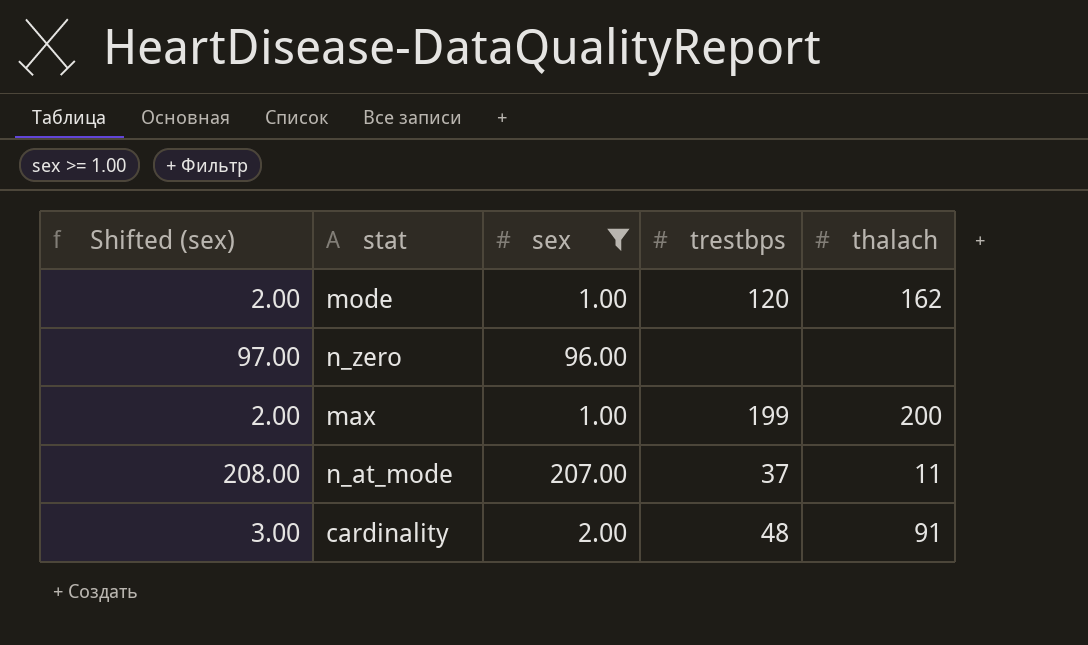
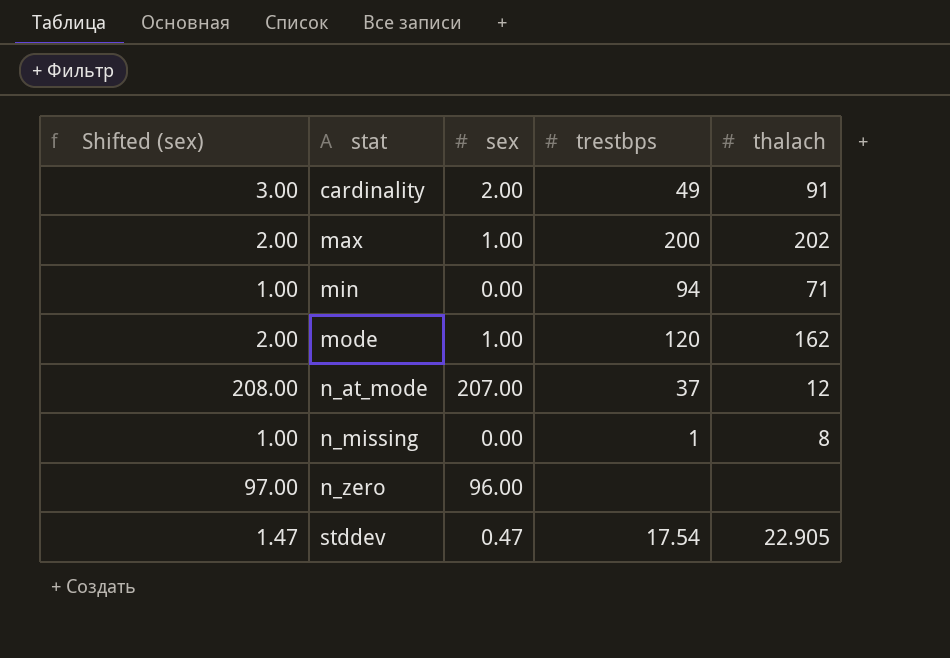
filter: sex >= 1.00 -> none
row order: none -> stat ascending
cardinality | trestbps: 48 -> 49
max | trestbps: 199 -> 200
max | thalach: 200 -> 202
n_at_mode | thalach: 11 -> 12

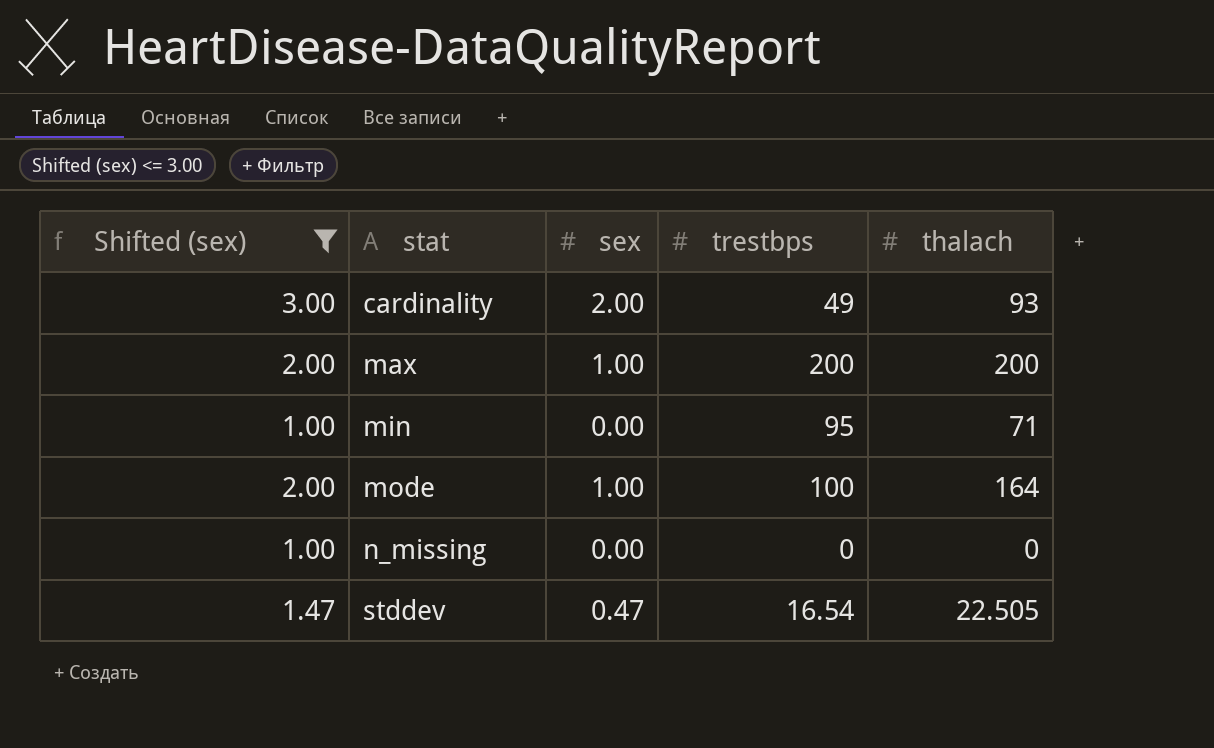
filter: none -> Shifted (sex) <= 3.00
cardinality | thalach: 91 -> 93
max | thalach: 202 -> 200
min | trestbps: 94 -> 95
mode | trestbps: 120 -> 100
mode | thalach: 162 -> 164
n_missing | trestbps: 1 -> 0
n_missing | thalach: 8 -> 0
stddev | trestbps: 17.54 -> 16.54
stddev | thalach: 22.905 -> 22.505

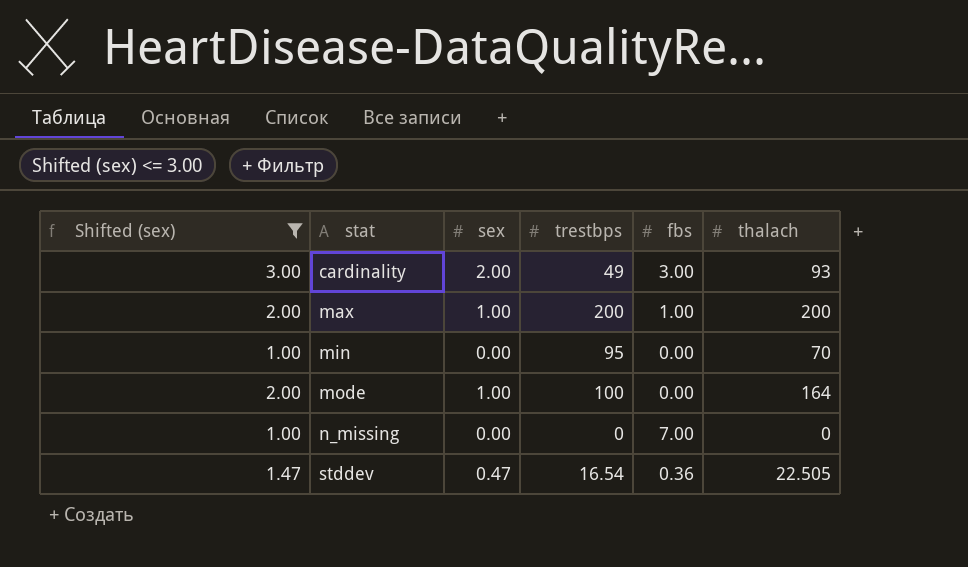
column fbs | position: none -> 5
min | thalach: 71 -> 70

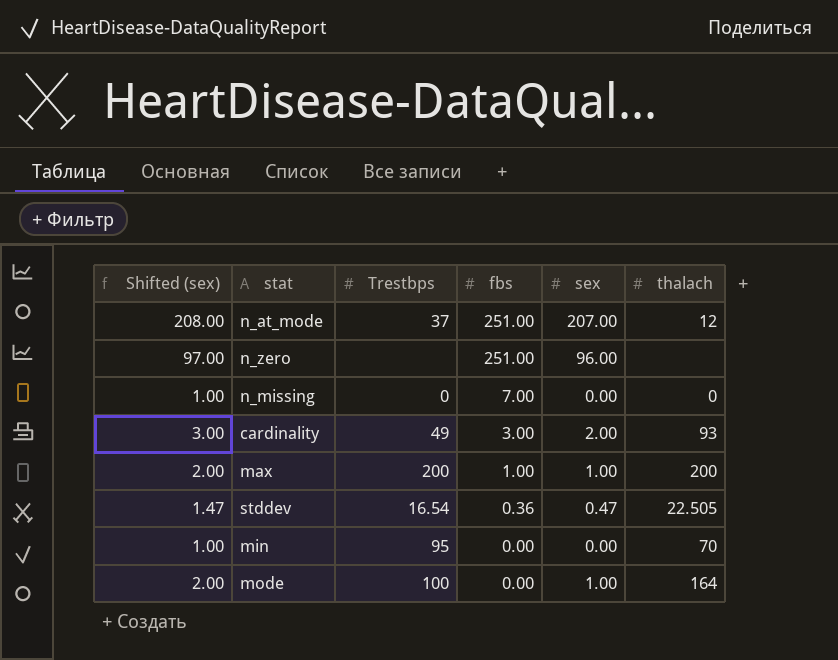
filter: Shifted (sex) <= 3.00 -> none
row order: stat ascending -> fbs descending
column name: trestbps -> Trestbps
column sex | position: 3 -> 5

